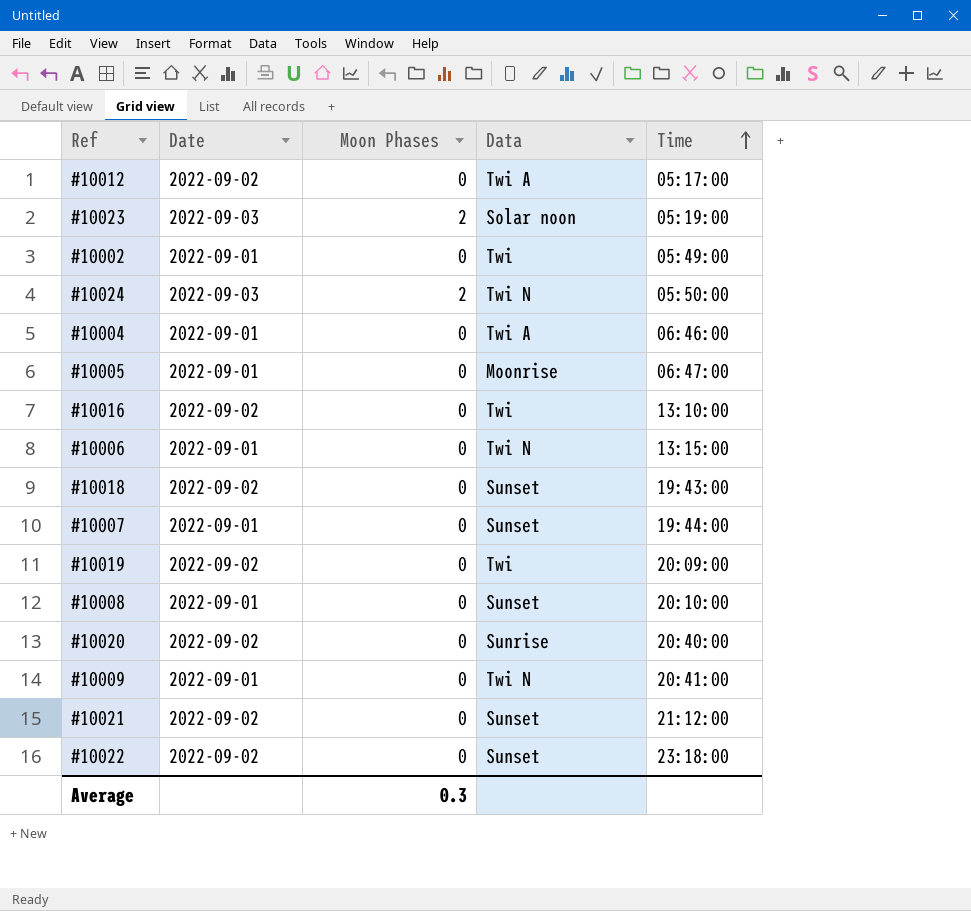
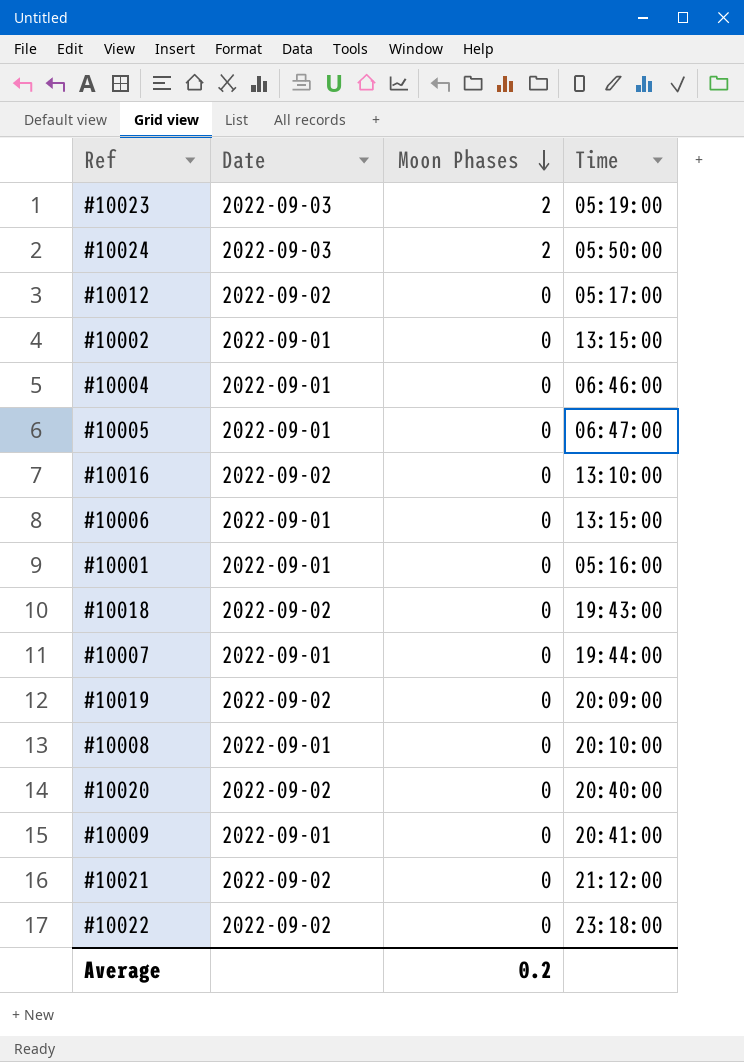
row order: Time ascending -> Moon Phases descending
column Data | position: 4 -> none
#10002 | Time: 05:49:00 -> 13:15:00
row #10001: none -> 2022-09-01 | 0 | 05:16:00
Average | Moon Phases: 0.3 -> 0.2

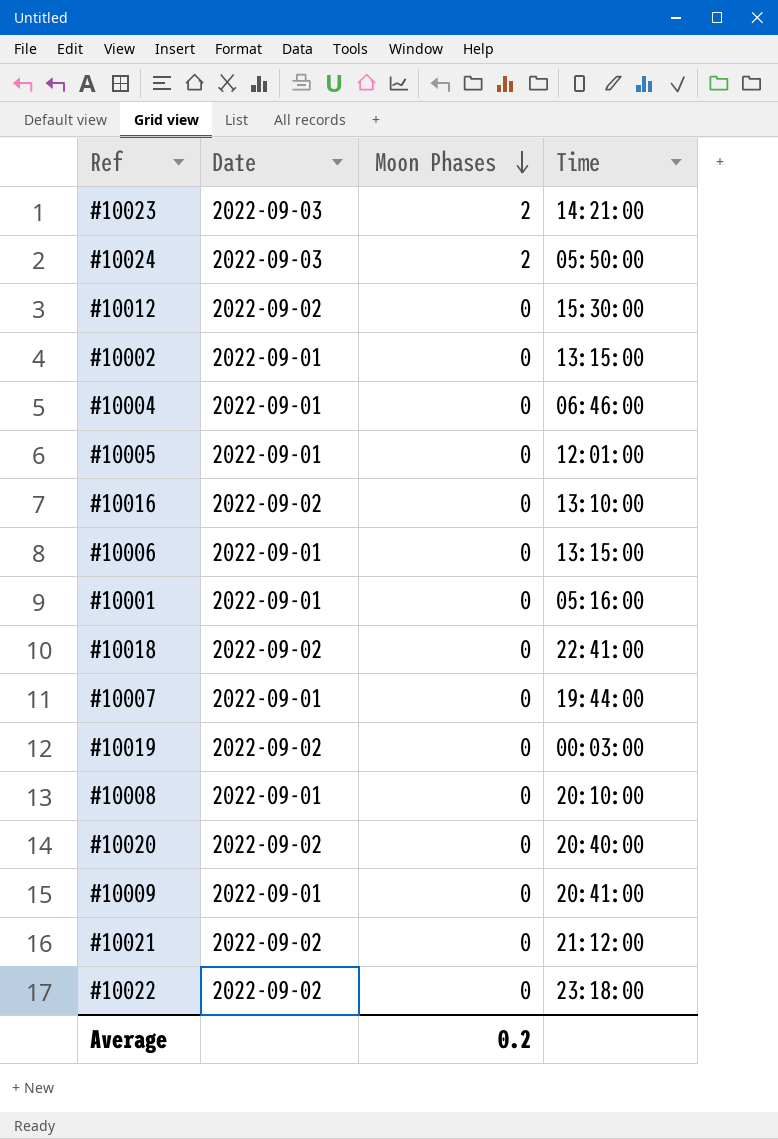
#10023 | Time: 05:19:00 -> 14:21:00
#10012 | Time: 05:17:00 -> 15:30:00
#10005 | Time: 06:47:00 -> 12:01:00
#10018 | Time: 19:43:00 -> 22:41:00
#10019 | Time: 20:09:00 -> 00:03:00

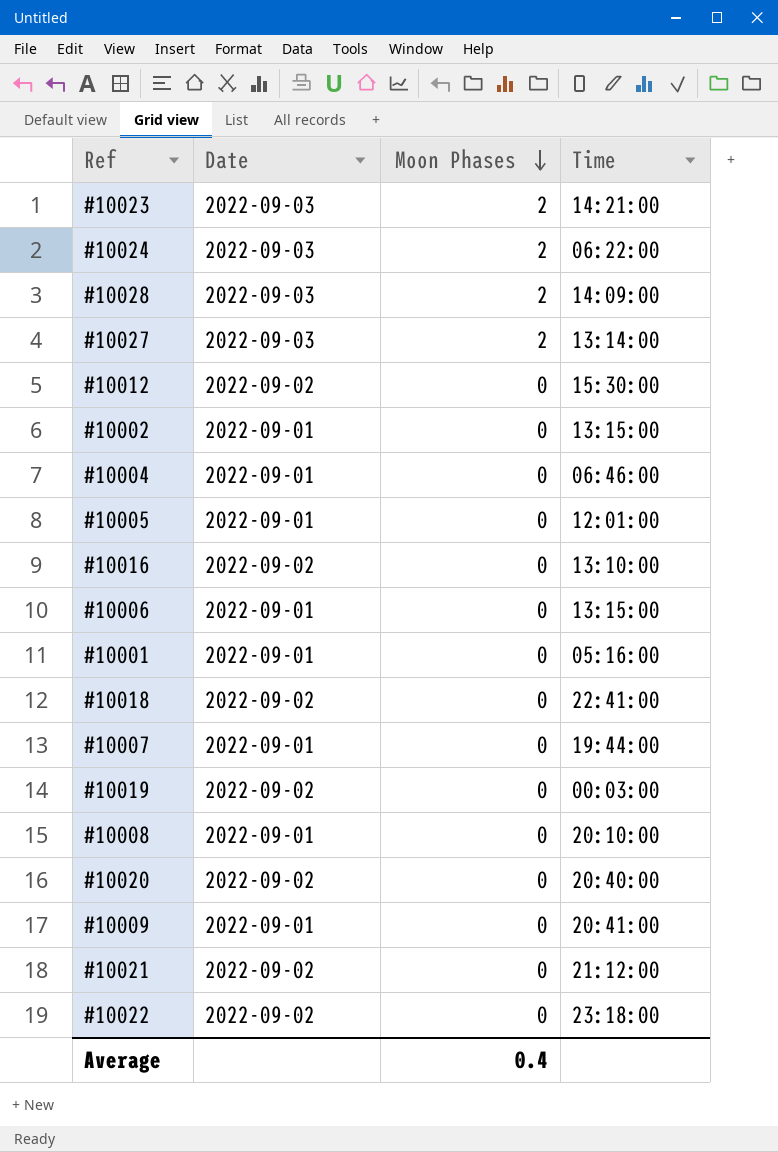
#10024 | Time: 05:50:00 -> 06:22:00
row #10028: none -> 2022-09-03 | 2 | 14:09:00
row #10027: none -> 2022-09-03 | 2 | 13:14:00
Average | Moon Phases: 0.2 -> 0.4

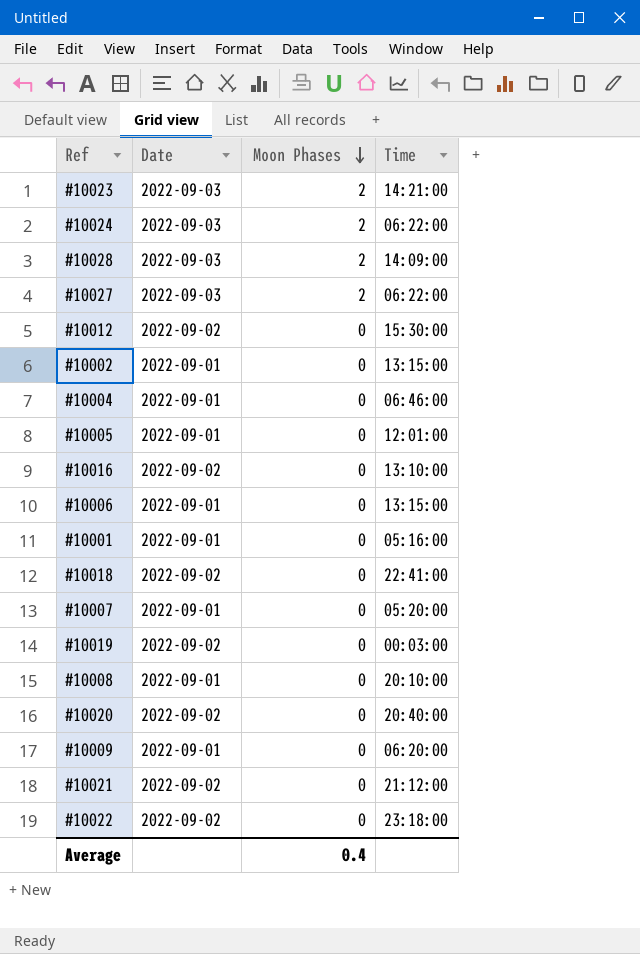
#10027 | Time: 13:14:00 -> 06:22:00
#10007 | Time: 19:44:00 -> 05:20:00
#10009 | Time: 20:41:00 -> 06:20:00

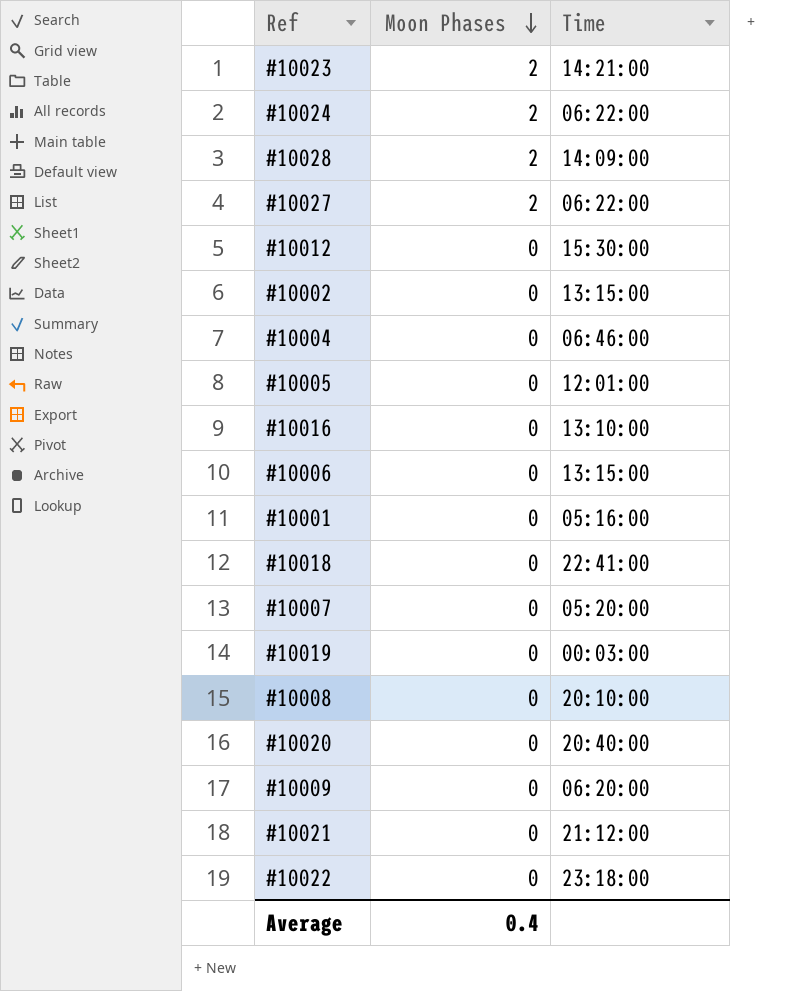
column Date | position: 2 -> none

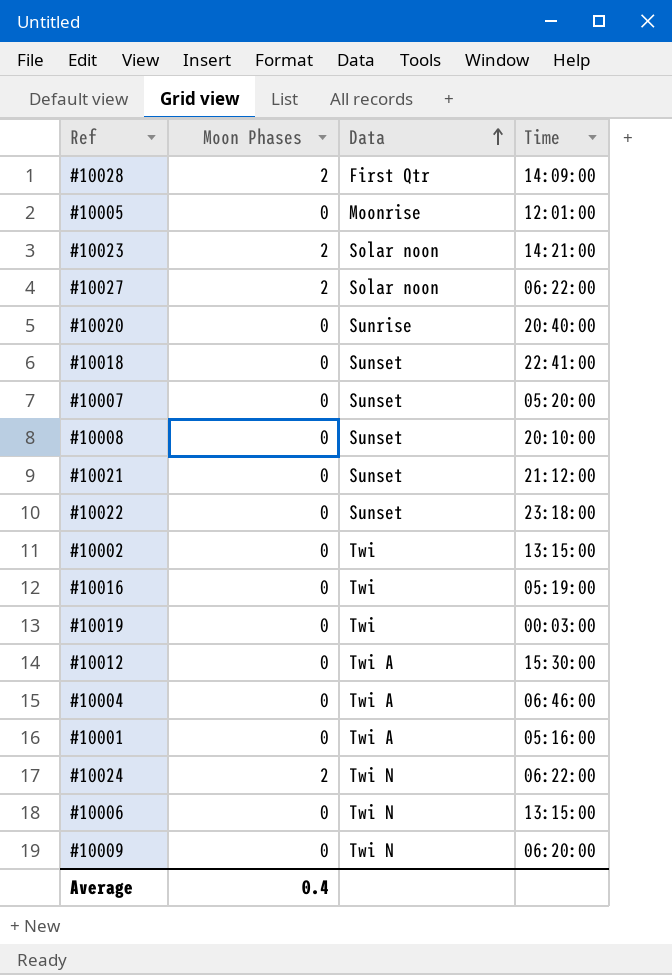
row order: Moon Phases descending -> Data ascending
column Data | position: none -> 3
#10016 | Time: 13:10:00 -> 05:19:00

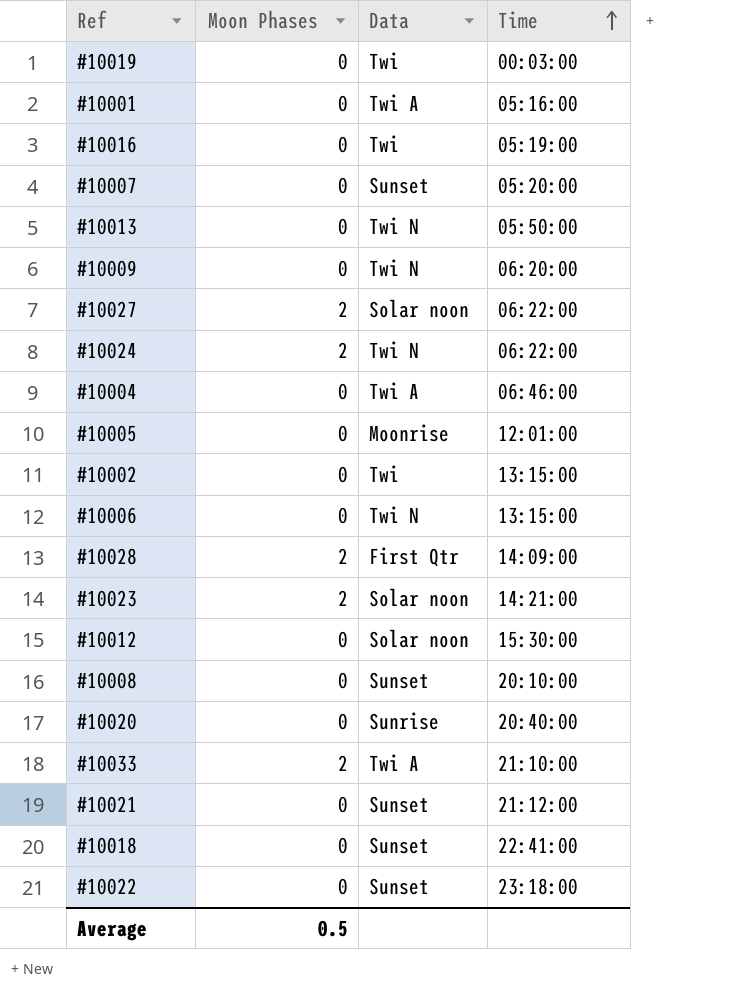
row order: Data ascending -> Time ascending
row #10013: none -> 0 | Twi N | 05:50:00
#10012 | Data: Twi A -> Solar noon
row #10033: none -> 2 | Twi A | 21:10:00
Average | Moon Phases: 0.4 -> 0.5

